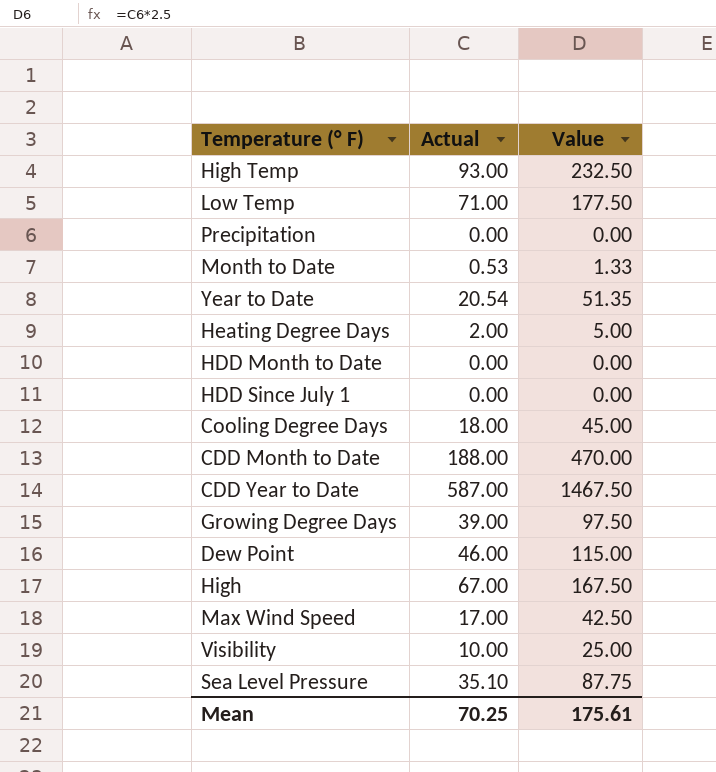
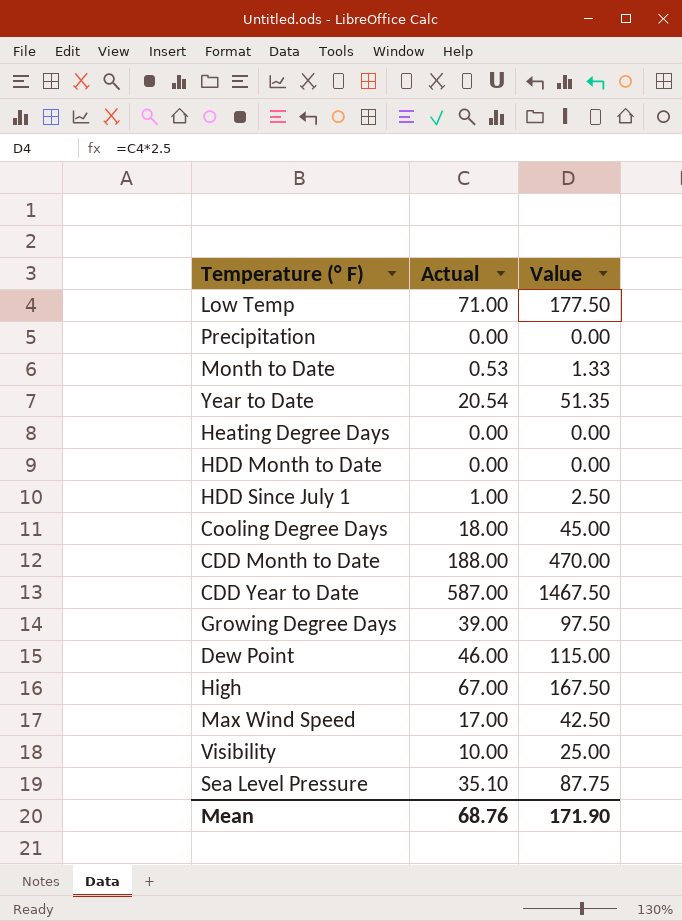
row High Temp: 93.00 | 232.50 -> none
Heating Degree Days | Actual: 2.00 -> 0.00
Heating Degree Days | Value: 5.00 -> 0.00
HDD Since July 1 | Actual: 0.00 -> 1.00
HDD Since July 1 | Value: 0.00 -> 2.50
Mean | Actual: 70.25 -> 68.76
Mean | Value: 175.61 -> 171.90

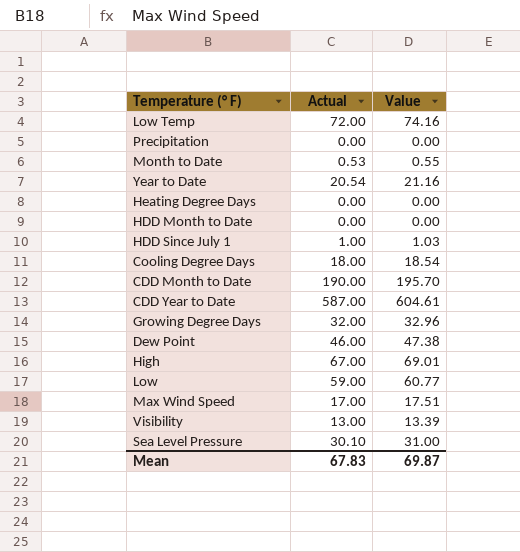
column Value | formula: [Actual] * 2.5 -> [Actual] * 1.03
Low Temp | Actual: 71.00 -> 72.00
CDD Month to Date | Actual: 188.00 -> 190.00
Growing Degree Days | Actual: 39.00 -> 32.00
row Low: none -> 59.00 | 60.77
Visibility | Actual: 10.00 -> 13.00
Sea Level Pressure | Actual: 35.10 -> 30.10
Mean | Actual: 68.76 -> 67.83
Mean | Value: 171.90 -> 69.87

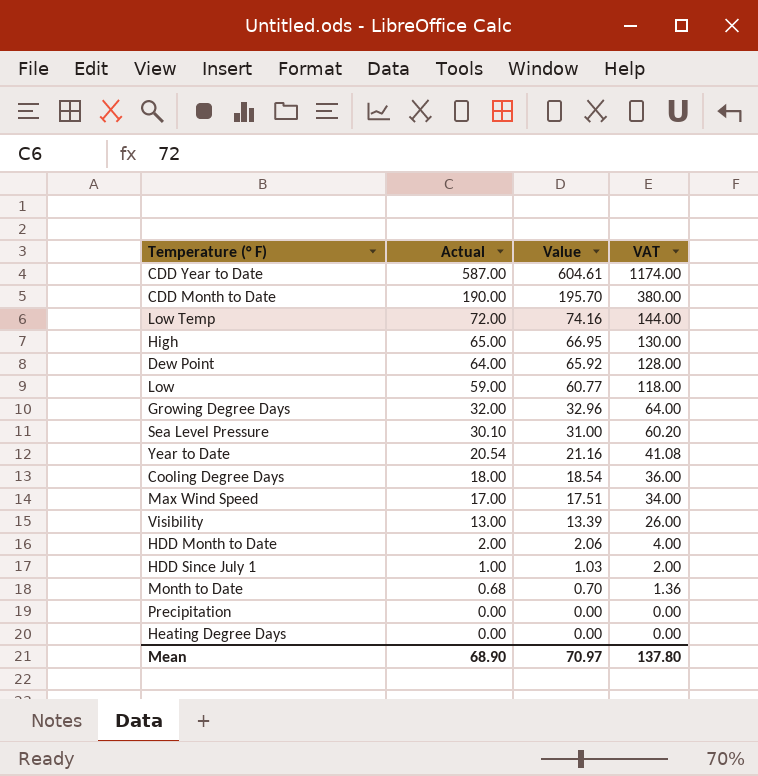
row order: none -> Actual descending
column VAT | formula: none -> [Actual] * 2
High | Actual: 67.00 -> 65.00
High | Value: 69.01 -> 66.95
Dew Point | Actual: 46.00 -> 64.00
Dew Point | Value: 47.38 -> 65.92
HDD Month to Date | Actual: 0.00 -> 2.00
HDD Month to Date | Value: 0.00 -> 2.06
Month to Date | Actual: 0.53 -> 0.68
Month to Date | Value: 0.55 -> 0.70
Mean | Actual: 67.83 -> 68.90
Mean | Value: 69.87 -> 70.97

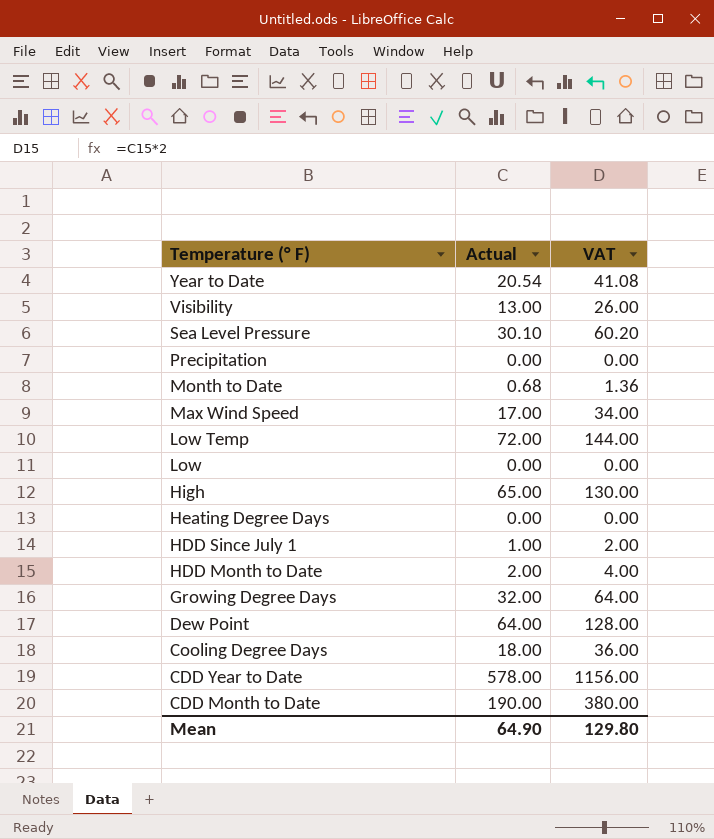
row order: Actual descending -> Temperature (° F) descending
column Value | formula: [Actual] * 1.03 -> none
Low | Actual: 59.00 -> 0.00
Low | VAT: 118.00 -> 0.00
CDD Year to Date | Actual: 587.00 -> 578.00
CDD Year to Date | VAT: 1174.00 -> 1156.00
Mean | Actual: 68.90 -> 64.90
Mean | VAT: 137.80 -> 129.80

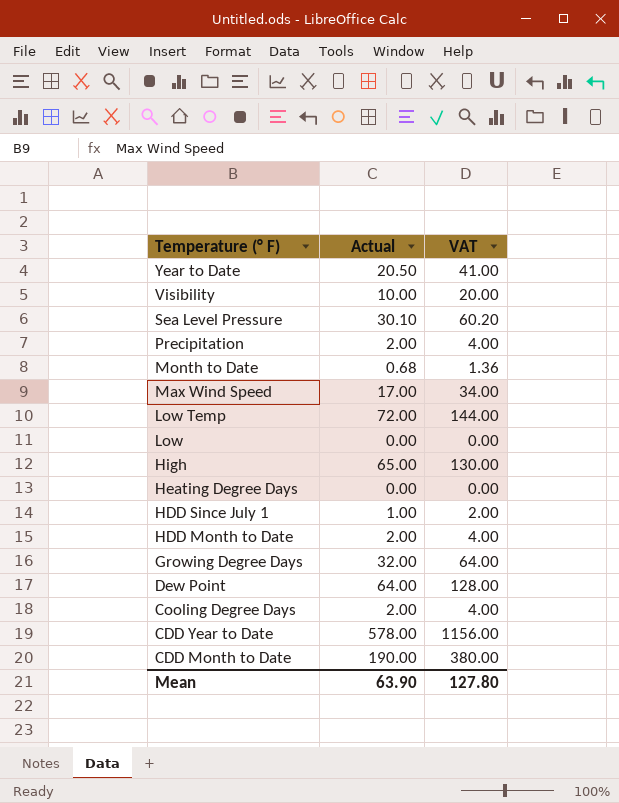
Year to Date | Actual: 20.54 -> 20.50
Year to Date | VAT: 41.08 -> 41.00
Visibility | Actual: 13.00 -> 10.00
Visibility | VAT: 26.00 -> 20.00
Precipitation | Actual: 0.00 -> 2.00
Precipitation | VAT: 0.00 -> 4.00
Cooling Degree Days | Actual: 18.00 -> 2.00
Cooling Degree Days | VAT: 36.00 -> 4.00
Mean | Actual: 64.90 -> 63.90
Mean | VAT: 129.80 -> 127.80

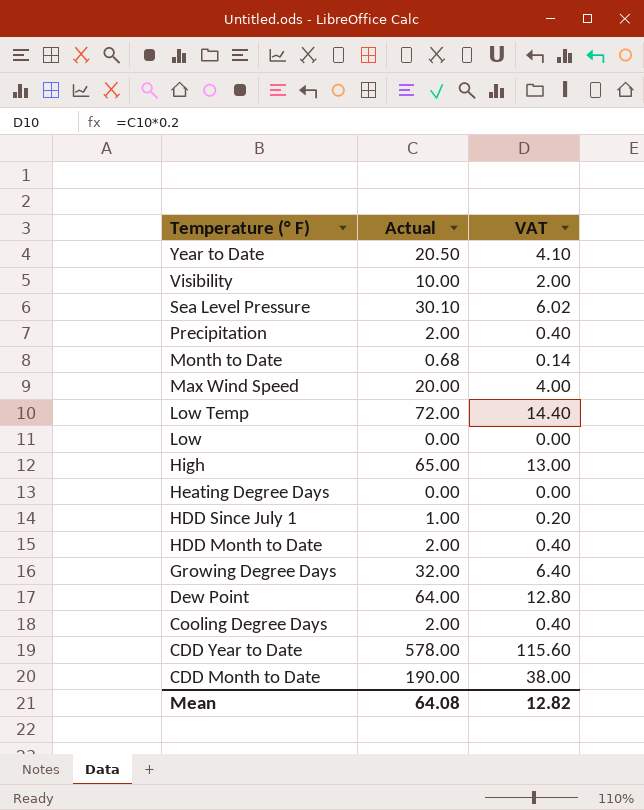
column VAT | formula: [Actual] * 2 -> [Actual] * 0.2
Max Wind Speed | Actual: 17.00 -> 20.00
Mean | Actual: 63.90 -> 64.08
Mean | VAT: 127.80 -> 12.82

